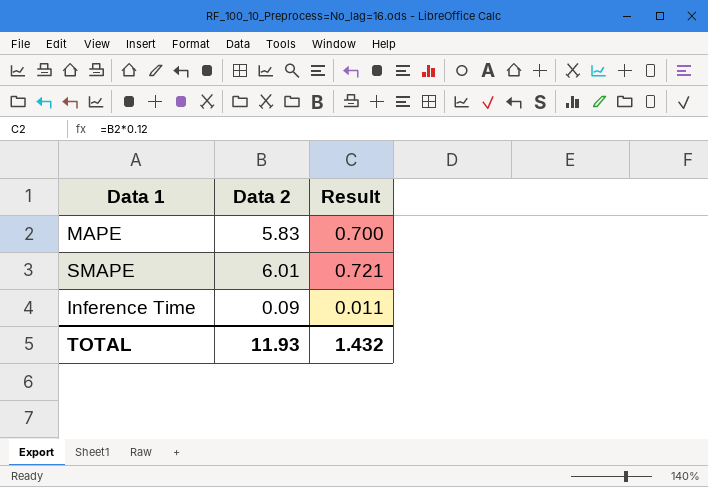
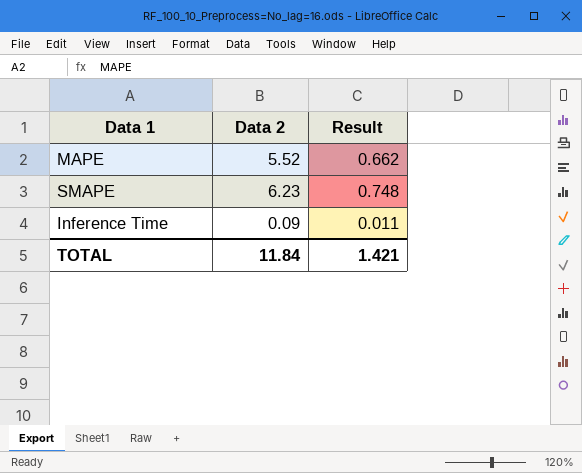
MAPE | Data 2: 5.83 -> 5.52
MAPE | Result: 0.700 -> 0.662
SMAPE | Data 2: 6.01 -> 6.23
SMAPE | Result: 0.721 -> 0.748
TOTAL | Data 2: 11.93 -> 11.84
TOTAL | Result: 1.432 -> 1.421

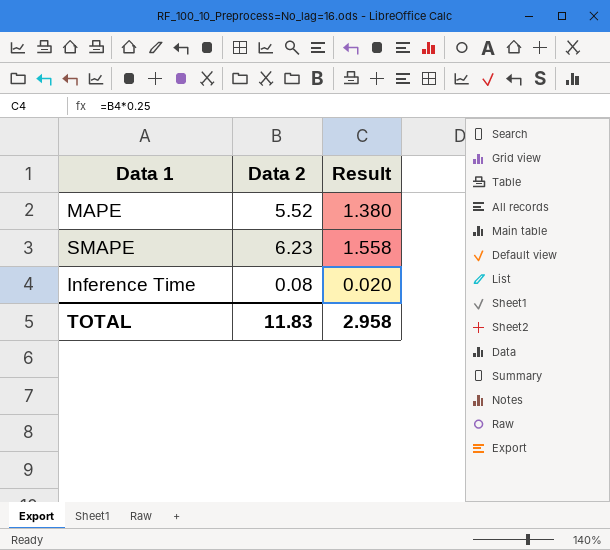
column Result | formula: [Data 2] * 0.12 -> [Data 2] * 0.25
Inference Time | Data 2: 0.09 -> 0.08
TOTAL | Data 2: 11.84 -> 11.83
TOTAL | Result: 1.421 -> 2.958

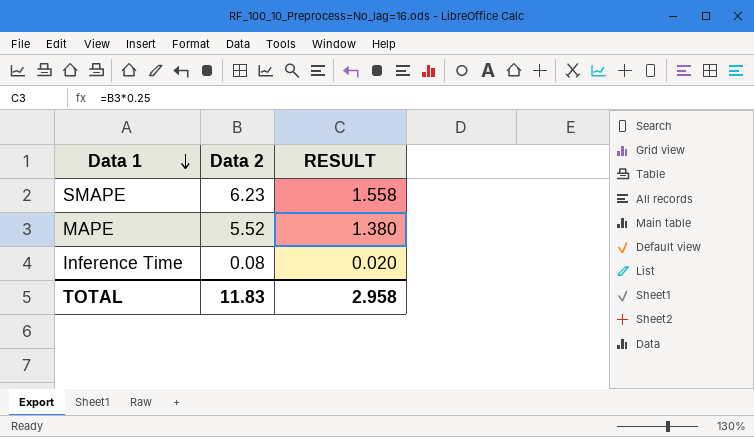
row order: none -> Data 1 descending
column name: Result -> RESULT

